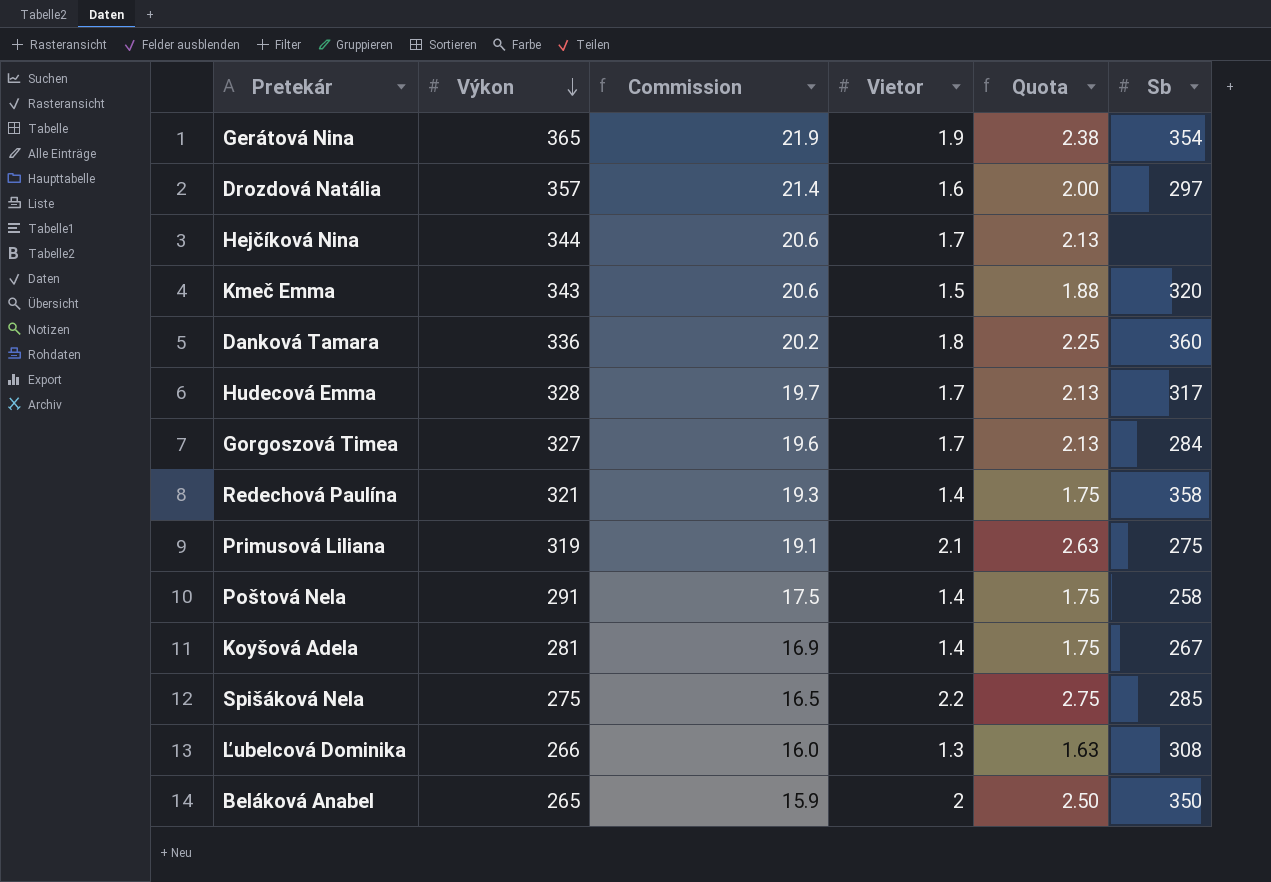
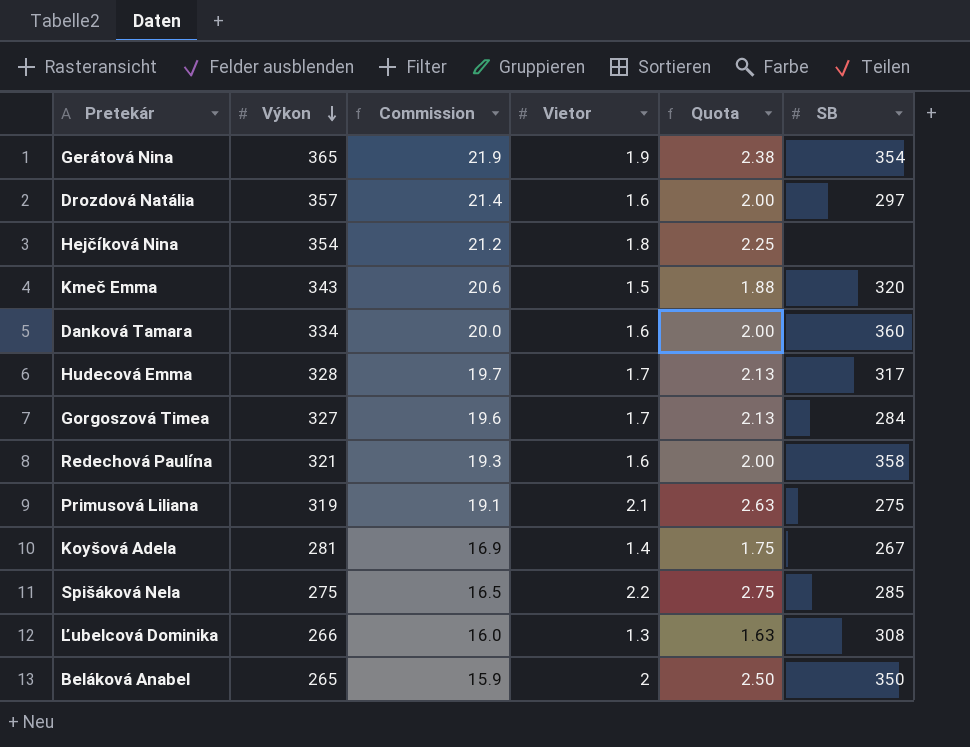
column name: Sb -> SB
row Poštová Nela: 291 | 17.5 | 1.4 | 1.75 | 258 -> none
Hejčíková Nina | Výkon: 344 -> 354
Hejčíková Nina | Commission: 20.6 -> 21.2
Hejčíková Nina | Vietor: 1.7 -> 1.8
Hejčíková Nina | Quota: 2.13 -> 2.25
Danková Tamara | Výkon: 336 -> 334
Danková Tamara | Commission: 20.2 -> 20.0
Danková Tamara | Vietor: 1.8 -> 1.6
Danková Tamara | Quota: 2.25 -> 2.00
Redechová Paulína | Vietor: 1.4 -> 1.6
Redechová Paulína | Quota: 1.75 -> 2.00

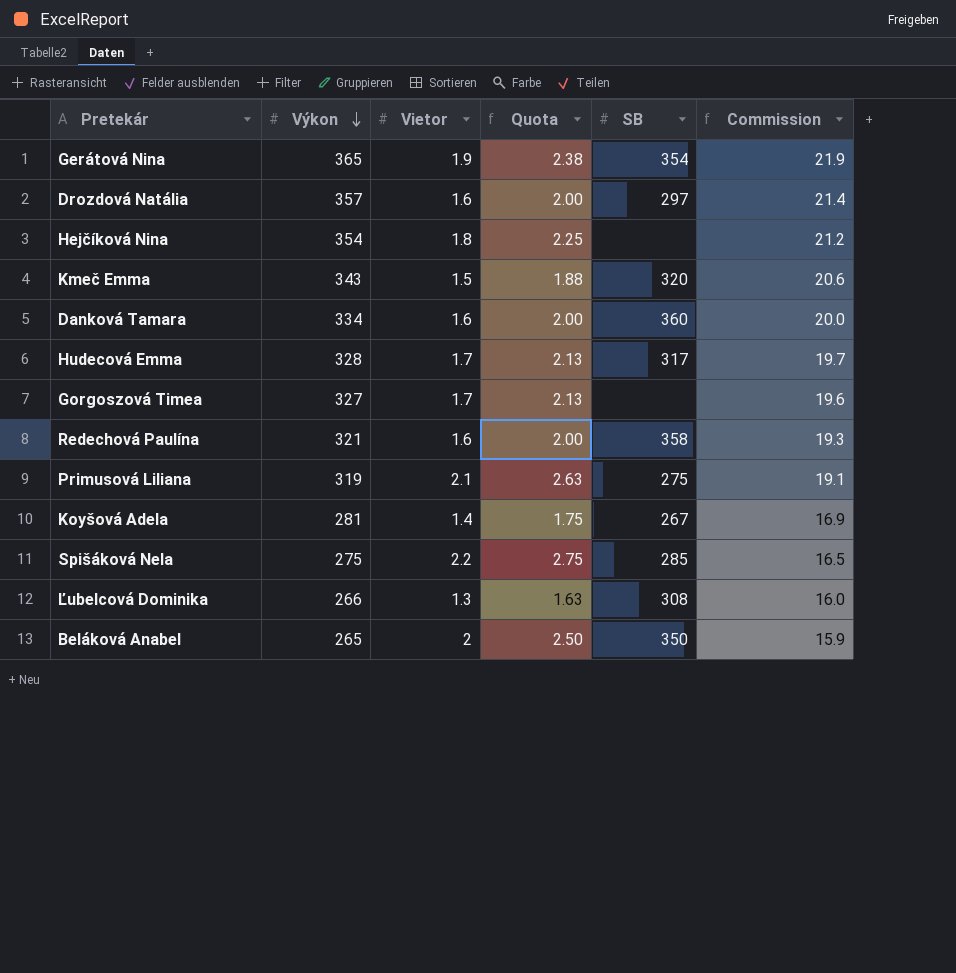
column Commission | position: 3 -> 6
Gorgoszová Timea | SB: 284 -> none

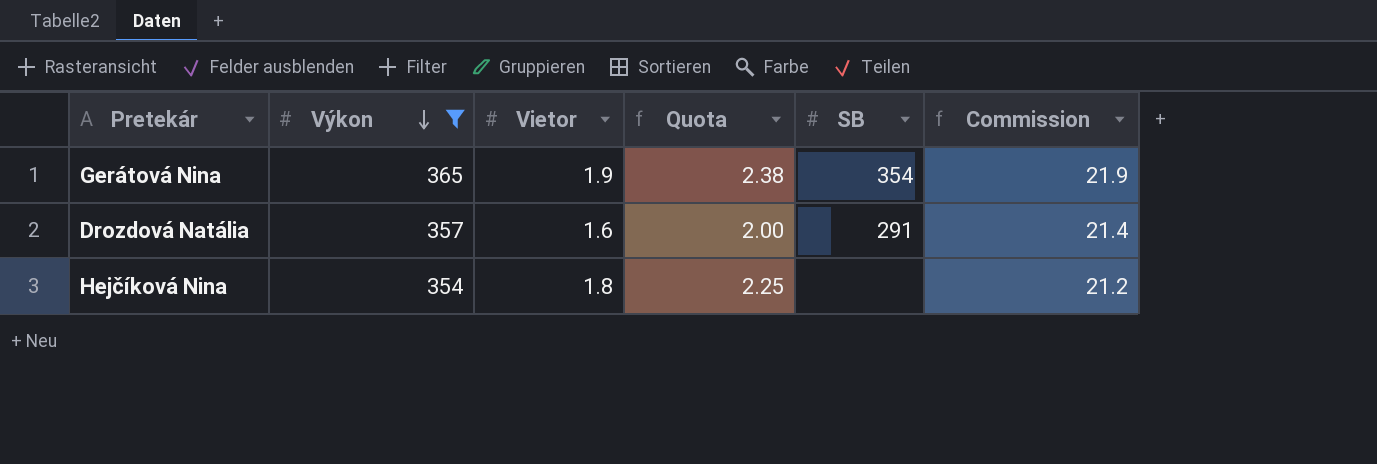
filter: none -> Výkon >= 354
Drozdová Natália | SB: 297 -> 291

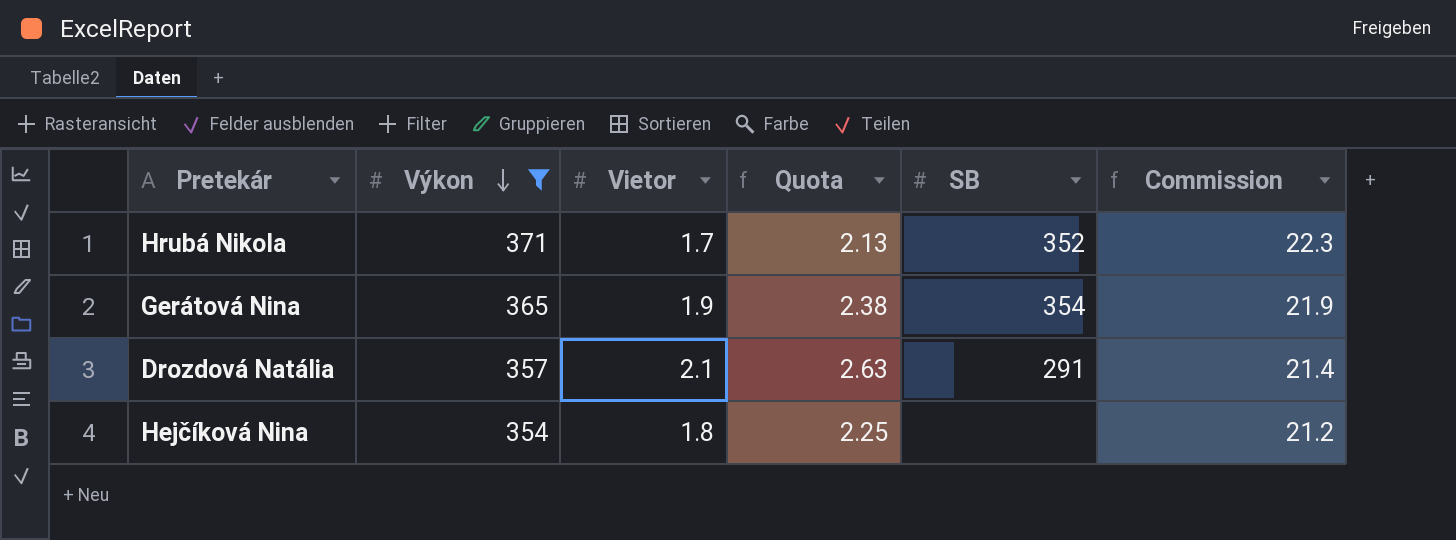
row Hrubá Nikola: none -> 371 | 1.7 | 2.13 | 352 | 22.3
Drozdová Natália | Vietor: 1.6 -> 2.1
Drozdová Natália | Quota: 2.00 -> 2.63

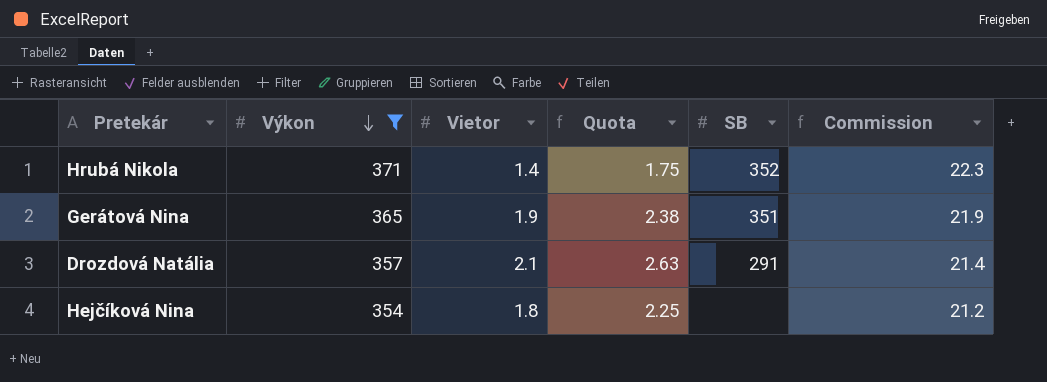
Hrubá Nikola | Vietor: 1.7 -> 1.4
Hrubá Nikola | Quota: 2.13 -> 1.75
Gerátová Nina | SB: 354 -> 351

